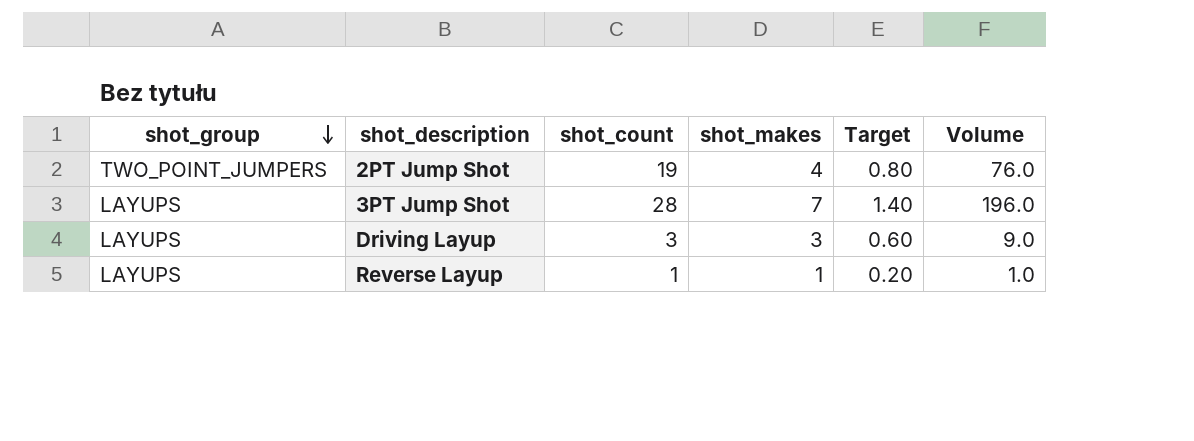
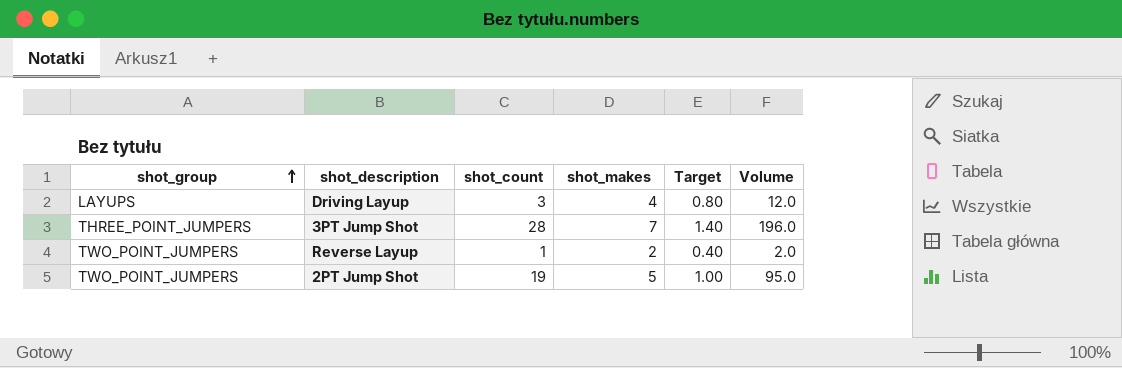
row order: shot_group descending -> shot_group ascending
Driving Layup | shot_makes: 3 -> 4
Driving Layup | Target: 0.60 -> 0.80
Driving Layup | Volume: 9.0 -> 12.0
3PT Jump Shot | shot_group: LAYUPS -> THREE_POINT_JUMPERS
Reverse Layup | shot_group: LAYUPS -> TWO_POINT_JUMPERS
Reverse Layup | shot_makes: 1 -> 2
Reverse Layup | Target: 0.20 -> 0.40
Reverse Layup | Volume: 1.0 -> 2.0
2PT Jump Shot | shot_makes: 4 -> 5
2PT Jump Shot | Target: 0.80 -> 1.00
2PT Jump Shot | Volume: 76.0 -> 95.0

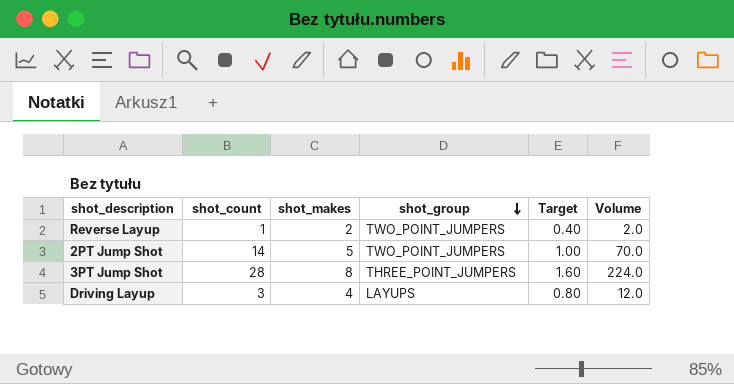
row order: shot_group ascending -> shot_group descending
column shot_group | position: 1 -> 4
2PT Jump Shot | shot_count: 19 -> 14
2PT Jump Shot | Volume: 95.0 -> 70.0
3PT Jump Shot | shot_makes: 7 -> 8
3PT Jump Shot | Target: 1.40 -> 1.60
3PT Jump Shot | Volume: 196.0 -> 224.0

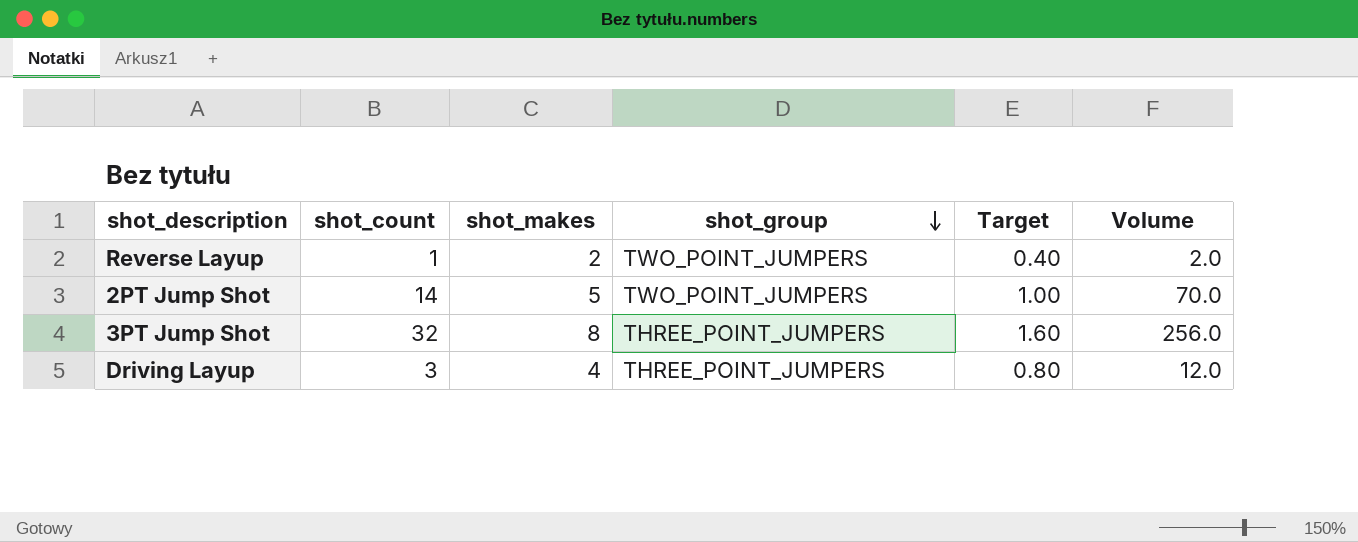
3PT Jump Shot | shot_count: 28 -> 32
3PT Jump Shot | Volume: 224.0 -> 256.0
Driving Layup | shot_group: LAYUPS -> THREE_POINT_JUMPERS

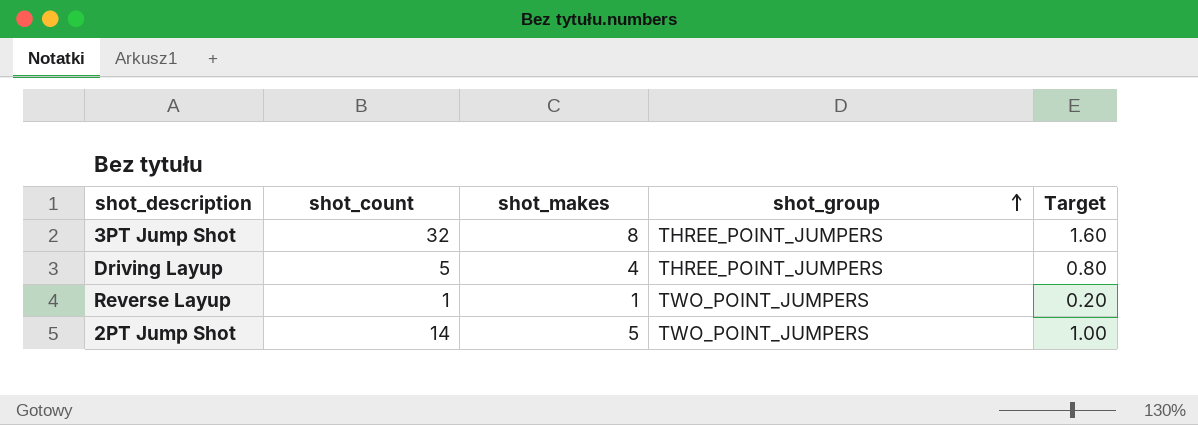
row order: shot_group descending -> shot_group ascending
column Volume | formula: [shot_count] * [shot_makes] -> none
Driving Layup | shot_count: 3 -> 5
Reverse Layup | shot_makes: 2 -> 1
Reverse Layup | Target: 0.40 -> 0.20

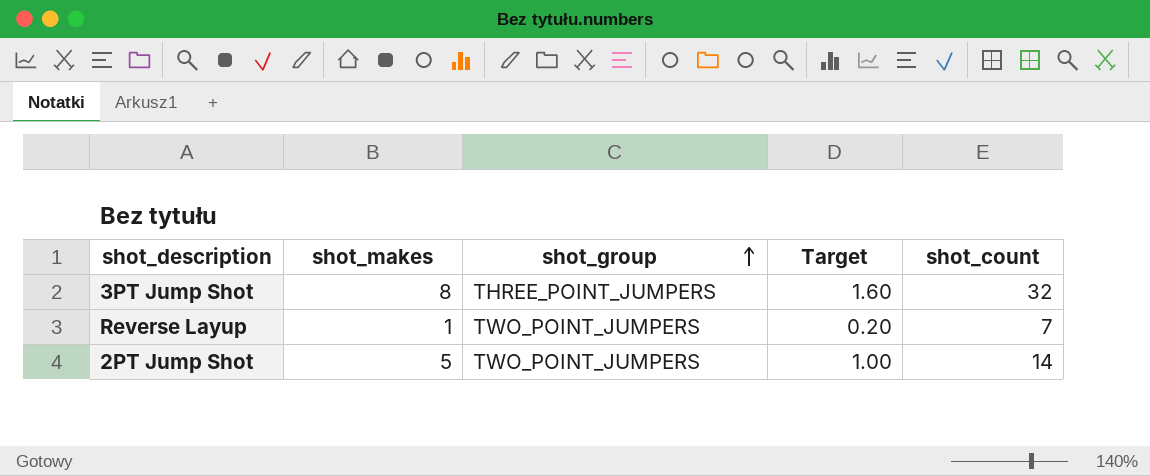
column shot_count | position: 2 -> 5
row Driving Layup: 5 | 4 | THREE_POINT_JUMPERS | 0.80 -> none
Reverse Layup | shot_count: 1 -> 7

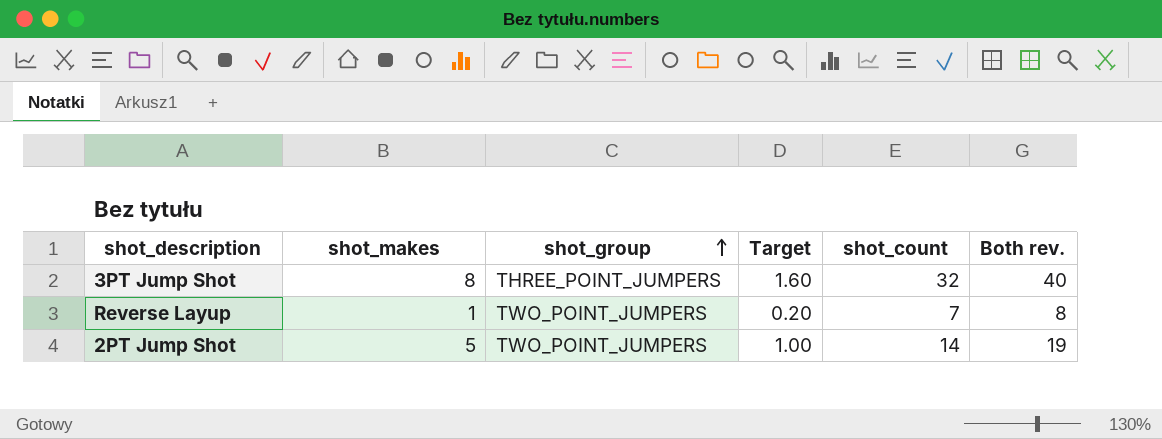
column Both rev. | formula: none -> [shot_makes] + [shot_count]

